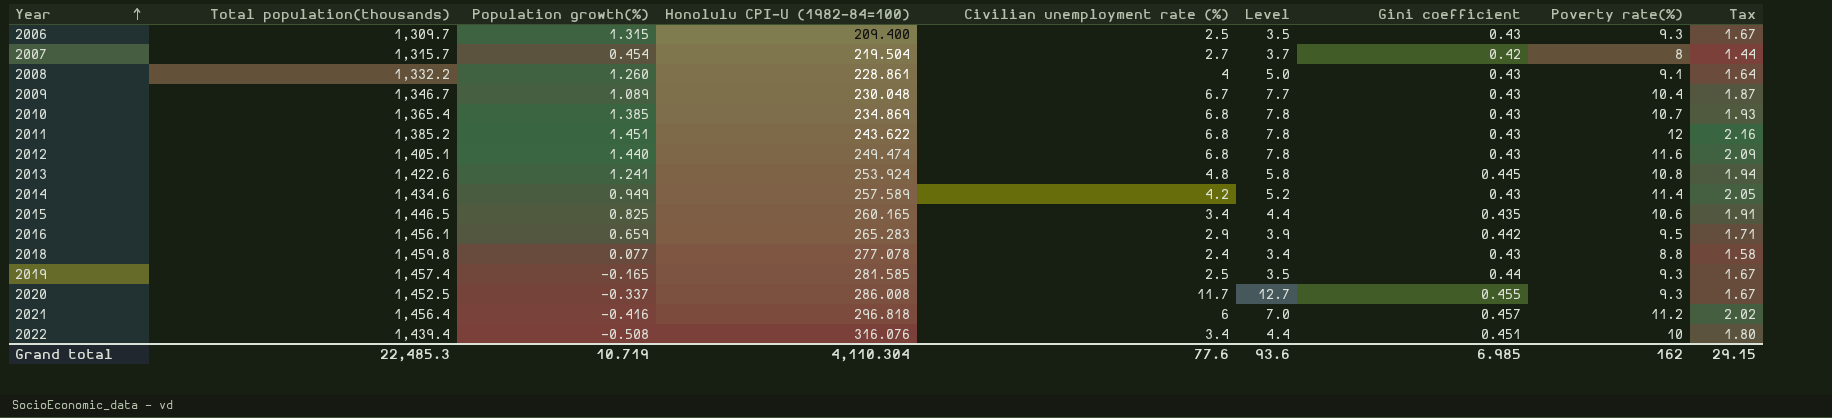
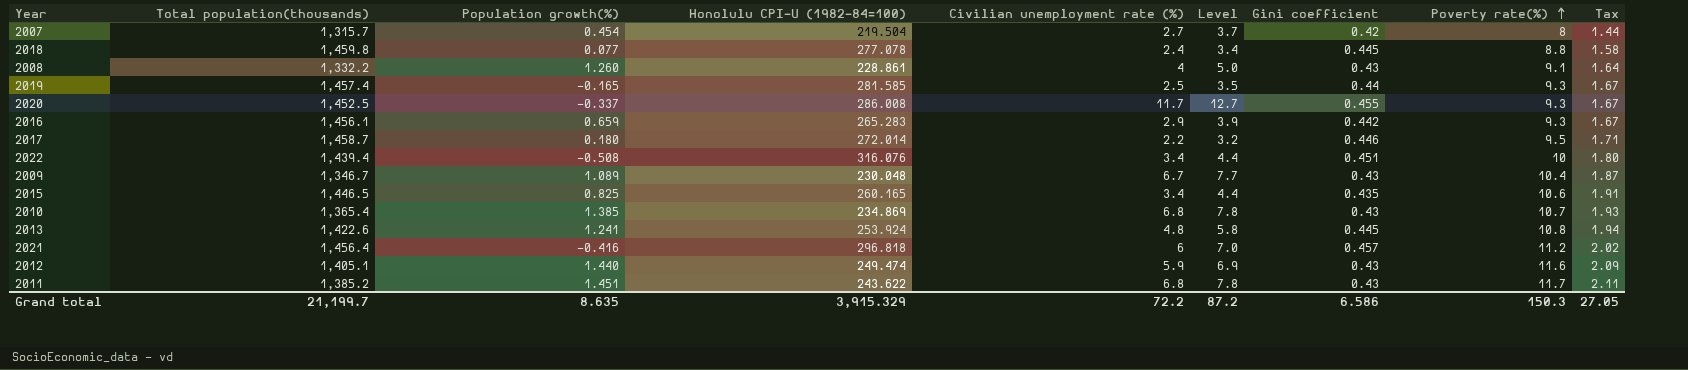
row order: Year ascending -> Poverty rate(%) ascending
row 2006: 1,309.7 | 1.315 | 209.400 | 2.5 | 3.5 | 0.43 | 9.3 | 1.67 -> none
row 2014: 1,434.6 | 0.949 | 257.589 | 4.2 | 5.2 | 0.43 | 11.4 | 2.05 -> none
2018 | Gini coefficient: 0.43 -> 0.445
2016 | Poverty rate(%): 9.5 -> 9.3
2016 | Tax: 1.71 -> 1.67
row 2017: none -> 1,458.7 | 0.180 | 272.014 | 2.2 | 3.2 | 0.446 | 9.5 | 1.71
2012 | Civilian unemployment rate (%): 6.8 -> 5.9
2012 | Level: 7.8 -> 6.9
2011 | Poverty rate(%): 12 -> 11.7
2011 | Tax: 2.16 -> 2.11
Grand total | Total population(thousands): 22,485.3 -> 21,199.7
Grand total | Population growth(%): 10.719 -> 8.635
Grand total | Honolulu CPI-U (1982-84=100): 4,110.304 -> 3,915.329
Grand total | Civilian unemployment rate (%): 77.6 -> 72.2
Grand total | Level: 93.6 -> 87.2
Grand total | Gini coefficient: 6.985 -> 6.586
Grand total | Poverty rate(%): 162 -> 150.3
Grand total | Tax: 29.15 -> 27.05

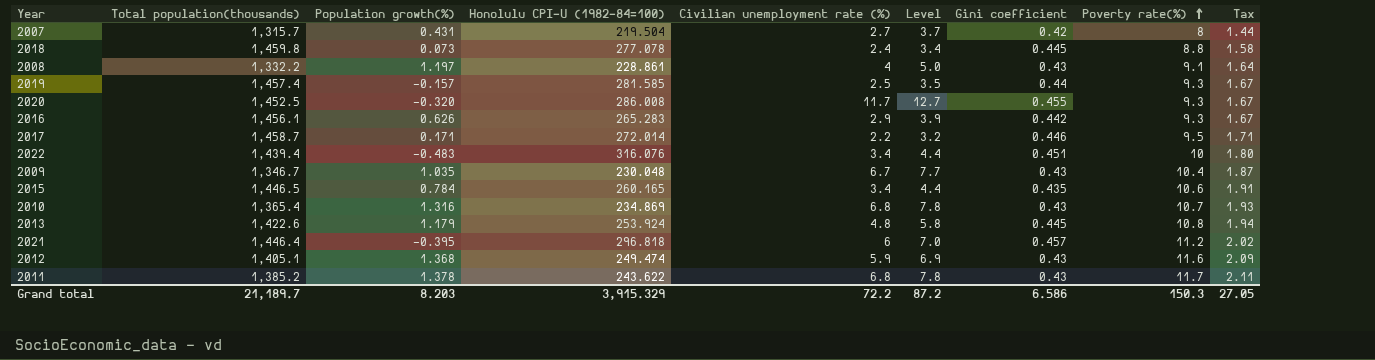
2007 | Population growth(%): 0.454 -> 0.431
2018 | Population growth(%): 0.077 -> 0.073
2008 | Population growth(%): 1.260 -> 1.197
2019 | Population growth(%): -0.165 -> -0.157
2020 | Population growth(%): -0.337 -> -0.320
2016 | Population growth(%): 0.659 -> 0.626
2017 | Population growth(%): 0.180 -> 0.171
2022 | Population growth(%): -0.508 -> -0.483
2009 | Population growth(%): 1.089 -> 1.035
2015 | Population growth(%): 0.825 -> 0.784
2010 | Population growth(%): 1.385 -> 1.316
2013 | Population growth(%): 1.241 -> 1.179
2021 | Total population(thousands): 1,456.4 -> 1,446.4
2021 | Population growth(%): -0.416 -> -0.395
2012 | Population growth(%): 1.440 -> 1.368
2011 | Population growth(%): 1.451 -> 1.378
Grand total | Total population(thousands): 21,199.7 -> 21,189.7
Grand total | Population growth(%): 8.635 -> 8.203

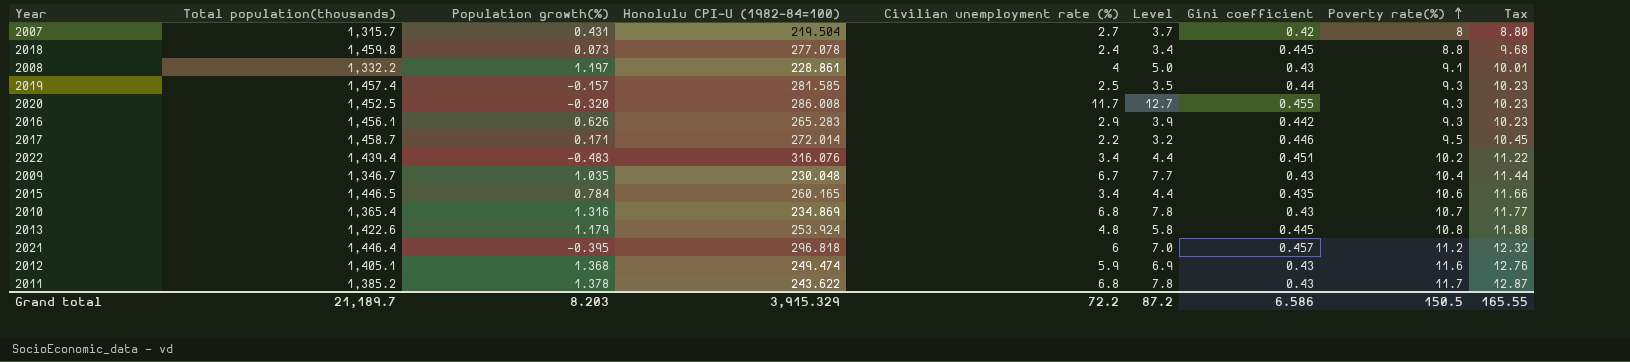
column Tax | formula: [Poverty rate(%)] * 0.18 -> [Poverty rate(%)] * 1.1
2022 | Poverty rate(%): 10 -> 10.2
Grand total | Poverty rate(%): 150.3 -> 150.5
Grand total | Tax: 27.05 -> 165.55

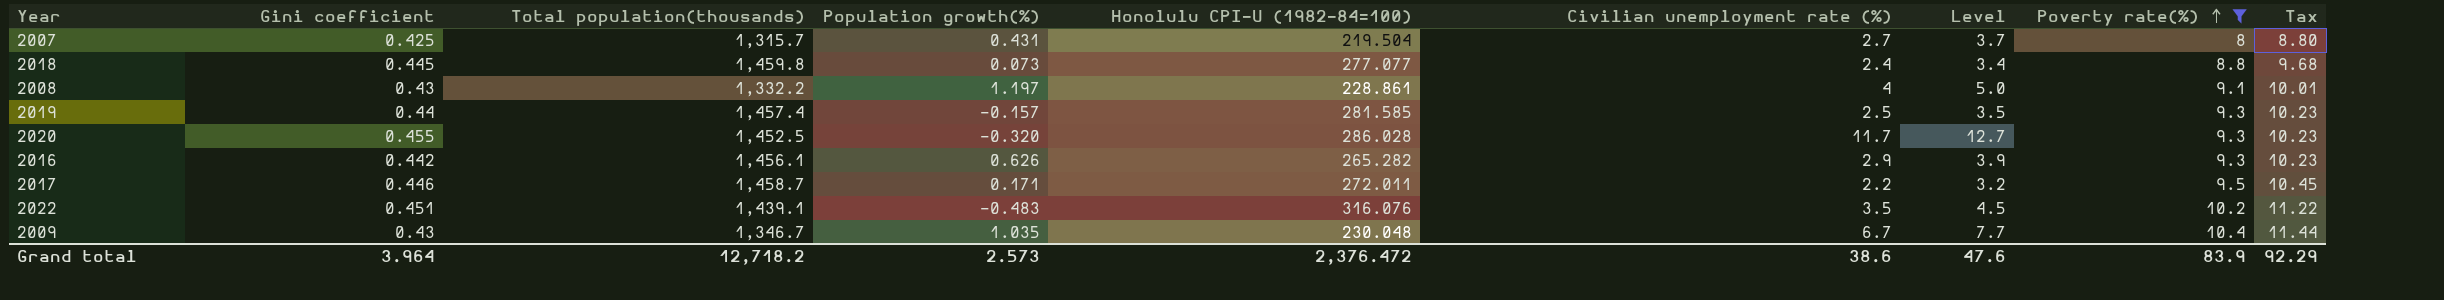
filter: none -> Poverty rate(%) <= 10.4
column Gini coefficient | position: 7 -> 2
2007 | Gini coefficient: 0.42 -> 0.425
2018 | Honolulu CPI-U (1982-84=100): 277.078 -> 277.077
2020 | Honolulu CPI-U (1982-84=100): 286.008 -> 286.028
2016 | Honolulu CPI-U (1982-84=100): 265.283 -> 265.282
2017 | Honolulu CPI-U (1982-84=100): 272.014 -> 272.011
2022 | Total population(thousands): 1,439.4 -> 1,439.1
2022 | Civilian unemployment rate (%): 3.4 -> 3.5
2022 | Level: 4.4 -> 4.5
Grand total | Gini coefficient: 6.586 -> 3.964
Grand total | Total population(thousands): 21,189.7 -> 12,718.2
Grand total | Population growth(%): 8.203 -> 2.573
Grand total | Honolulu CPI-U (1982-84=100): 3,915.329 -> 2,376.472
Grand total | Civilian unemployment rate (%): 72.2 -> 38.6
Grand total | Level: 87.2 -> 47.6
Grand total | Poverty rate(%): 150.5 -> 83.9
Grand total | Tax: 165.55 -> 92.29

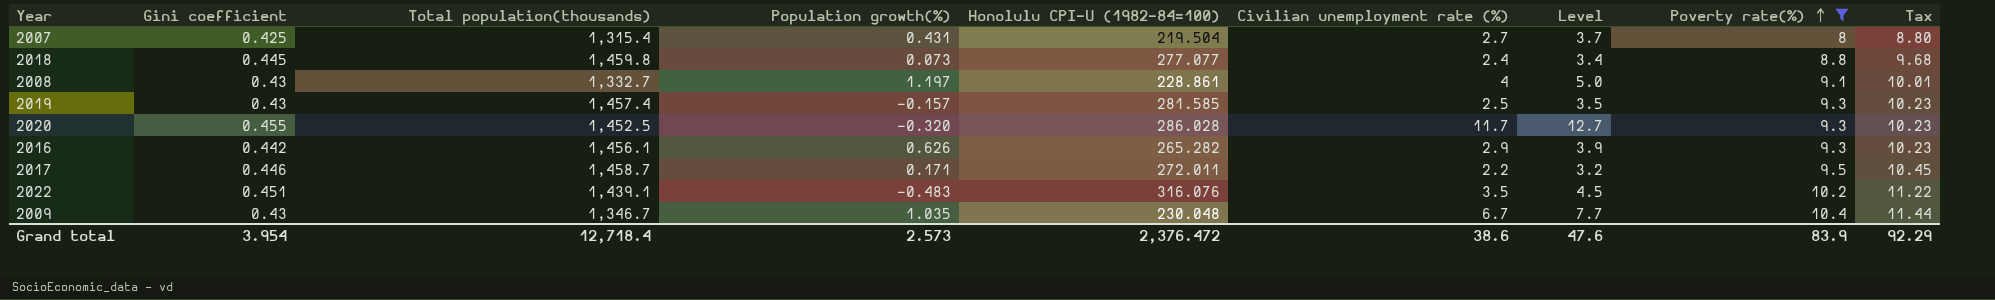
2007 | Total population(thousands): 1,315.7 -> 1,315.4
2008 | Total population(thousands): 1,332.2 -> 1,332.7
2019 | Gini coefficient: 0.44 -> 0.43
Grand total | Gini coefficient: 3.964 -> 3.954
Grand total | Total population(thousands): 12,718.2 -> 12,718.4

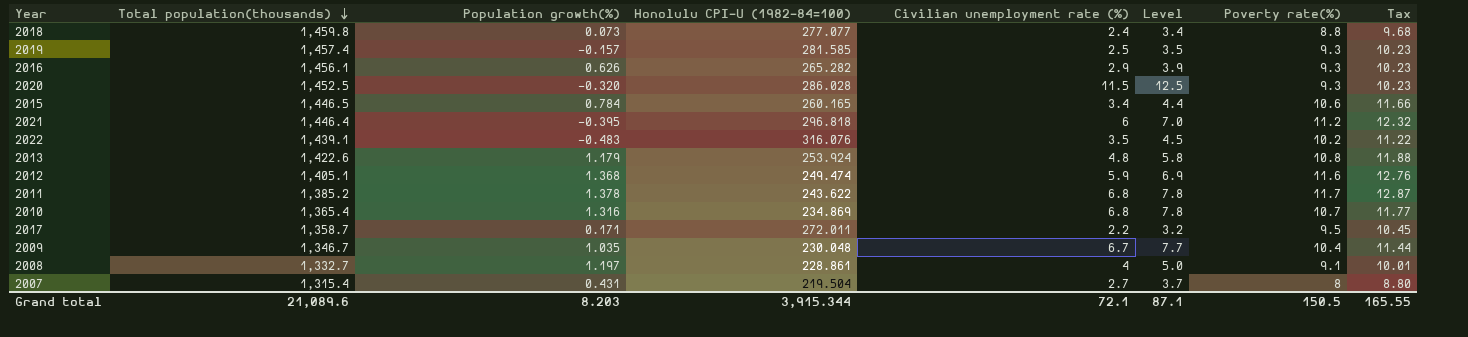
filter: Poverty rate(%) <= 10.4 -> none
row order: Poverty rate(%) ascending -> Total population(thousands) descending
column Gini coefficient | position: 2 -> none
2020 | Civilian unemployment rate (%): 11.7 -> 11.5
2020 | Level: 12.7 -> 12.5
2017 | Total population(thousands): 1,458.7 -> 1,358.7
Grand total | Total population(thousands): 12,718.4 -> 21,089.6
Grand total | Population growth(%): 2.573 -> 8.203
Grand total | Honolulu CPI-U (1982-84=100): 2,376.472 -> 3,915.344
Grand total | Civilian unemployment rate (%): 38.6 -> 72.1
Grand total | Level: 47.6 -> 87.1
Grand total | Poverty rate(%): 83.9 -> 150.5
Grand total | Tax: 92.29 -> 165.55

